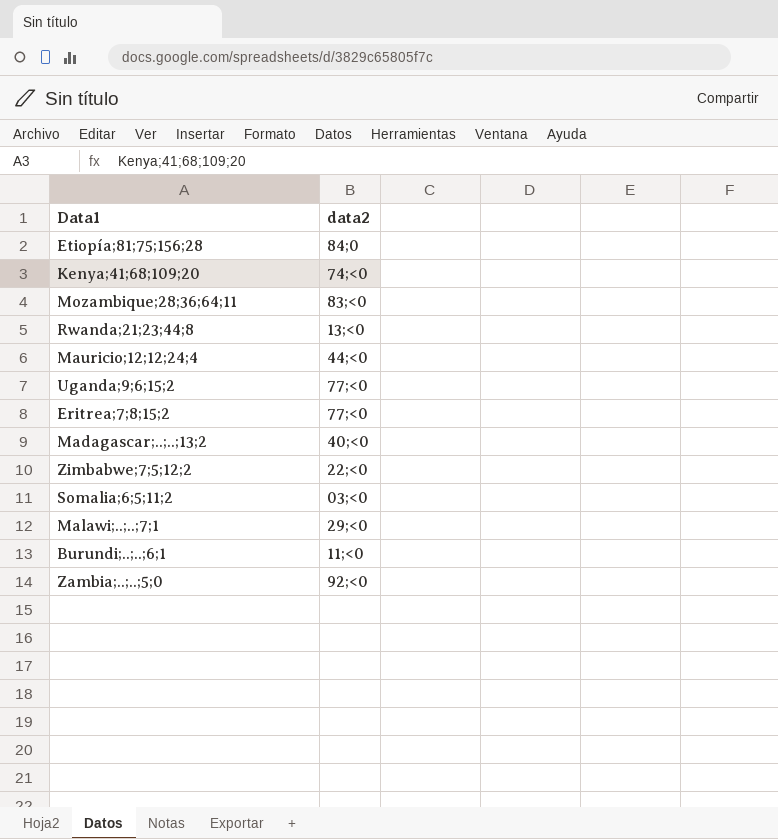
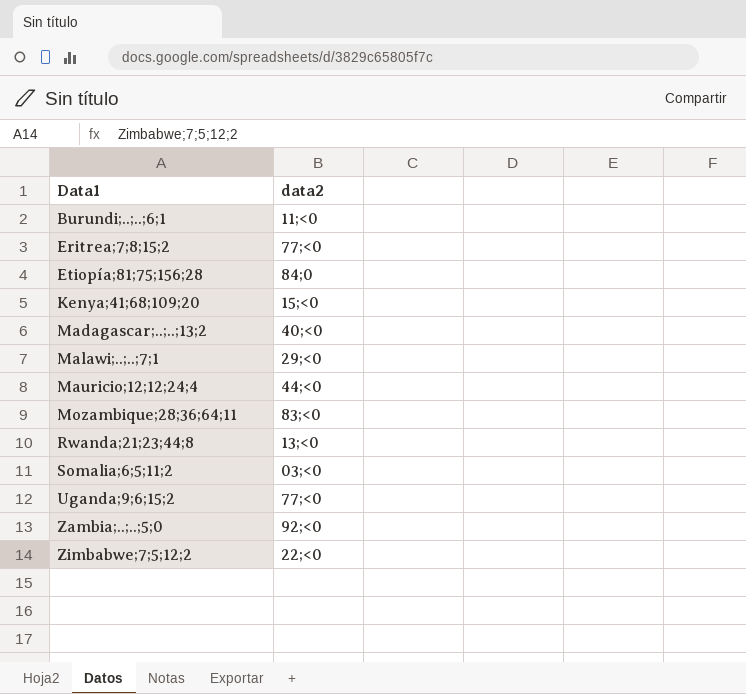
row order: none -> Data1 ascending
Kenya;41;68;109;20 | data2: 74;<0 -> 15;<0

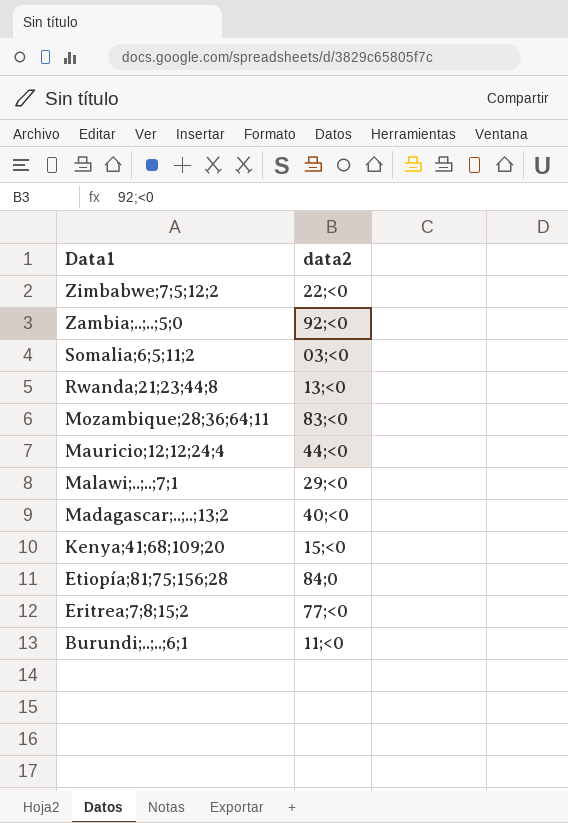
row order: Data1 ascending -> Data1 descending
row Uganda;9;6;15;2: 77;<0 -> none

